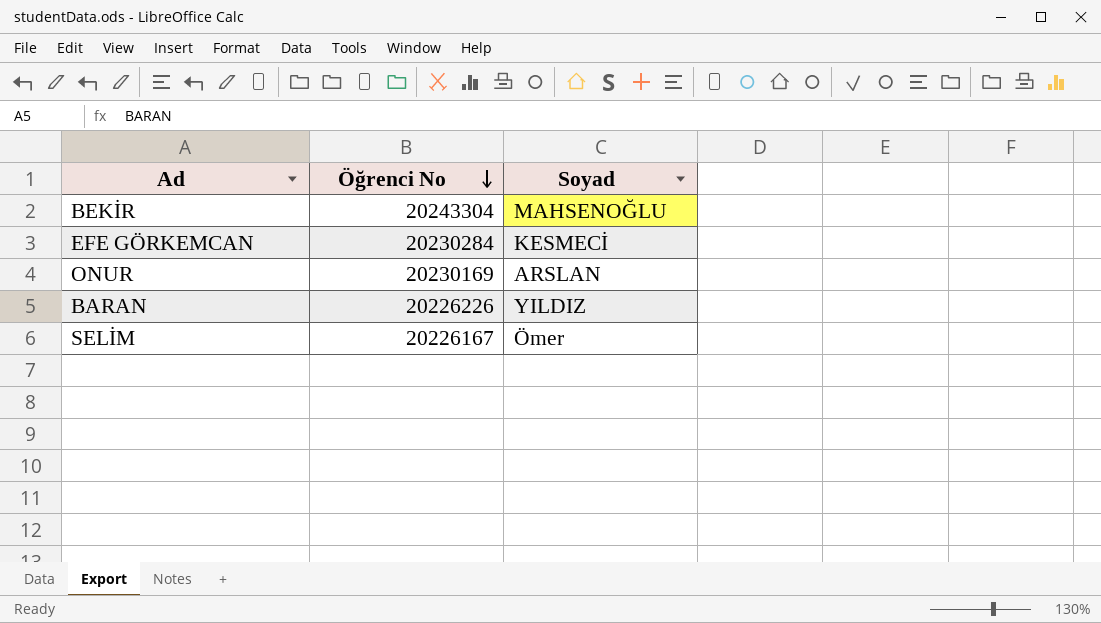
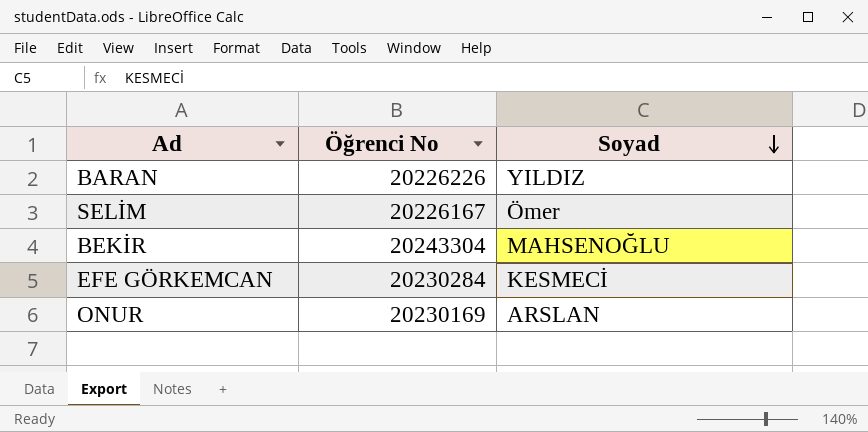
row order: Öğrenci No descending -> Soyad descending

